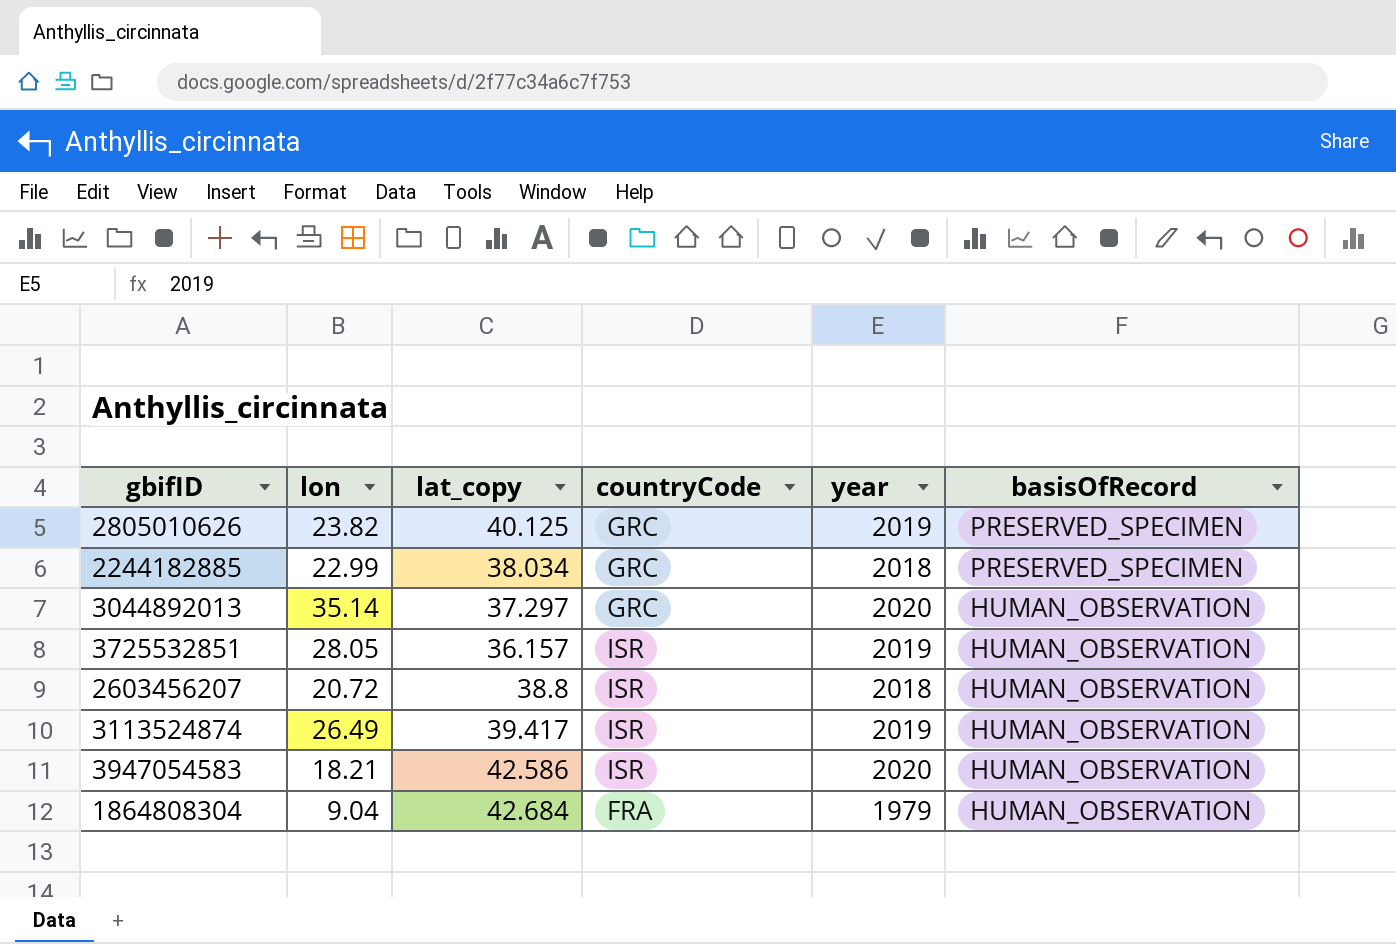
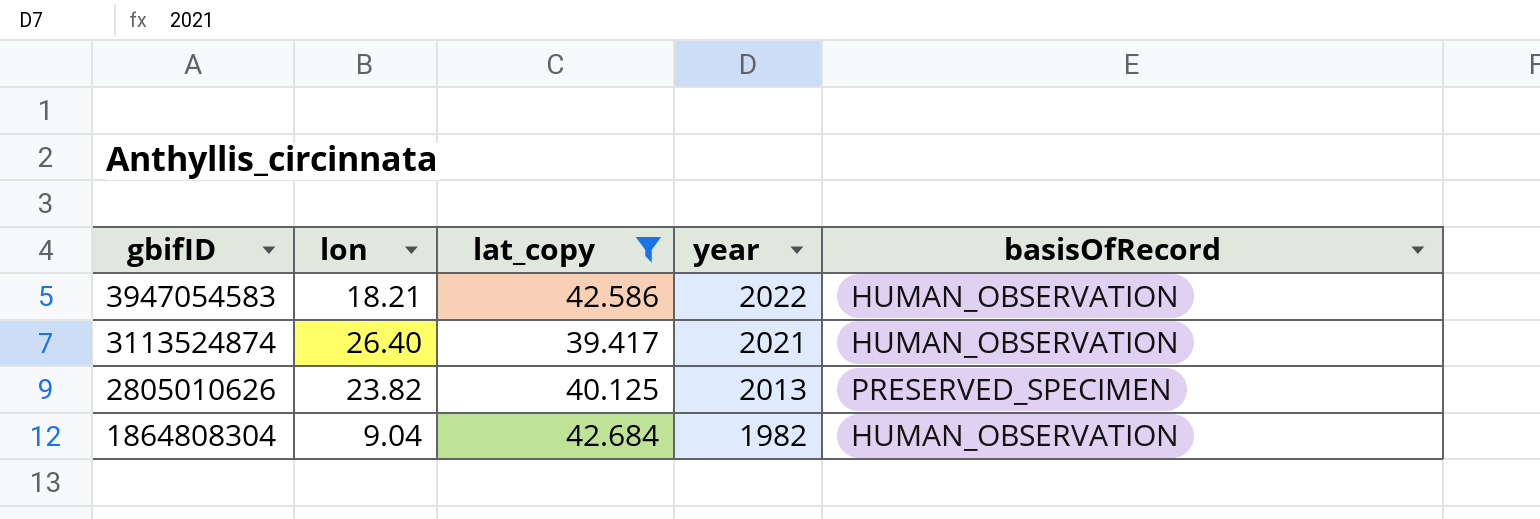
filter: none -> lat_copy >= 39.417
row order: basisOfRecord descending -> gbifID descending
column countryCode | position: 4 -> none
3947054583 | year: 2020 -> 2022
3113524874 | lon: 26.49 -> 26.40
3113524874 | year: 2019 -> 2021
2805010626 | year: 2019 -> 2013
1864808304 | year: 1979 -> 1982

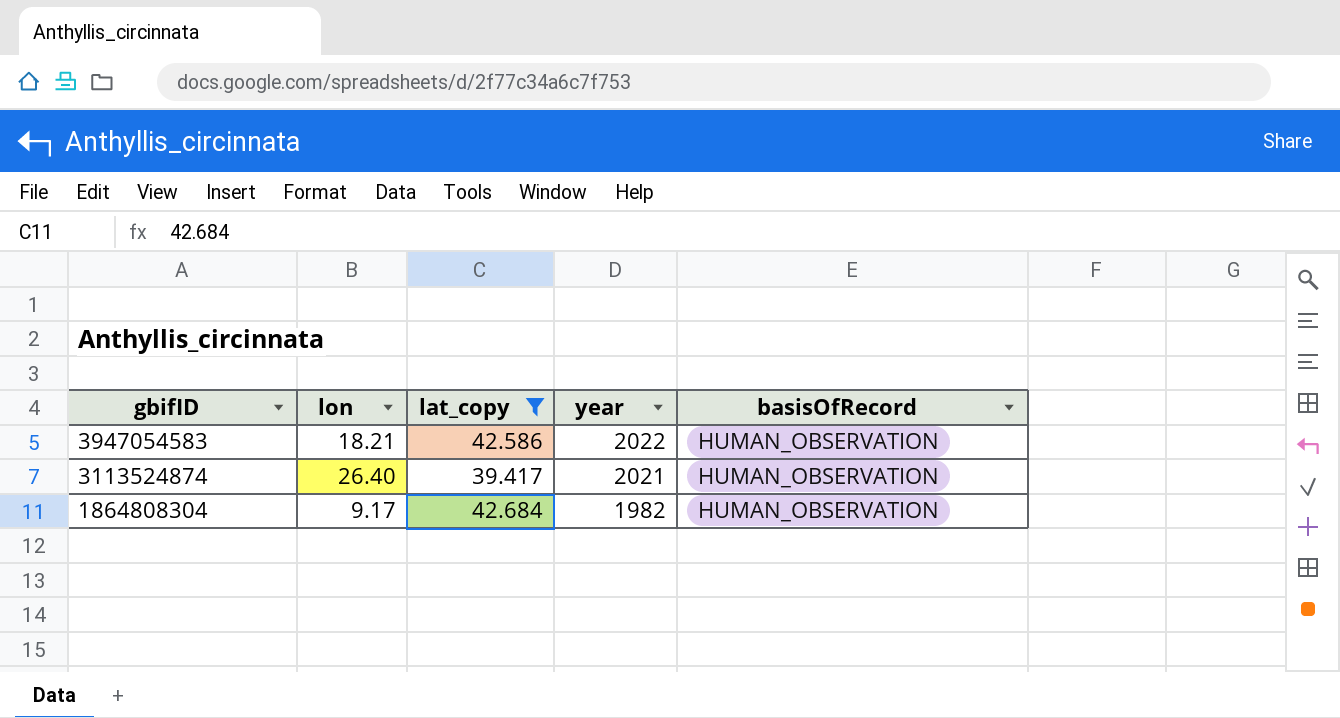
row 2805010626: 23.82 | 40.125 | 2013 | PRESERVED_SPECIMEN -> none
1864808304 | lon: 9.04 -> 9.17

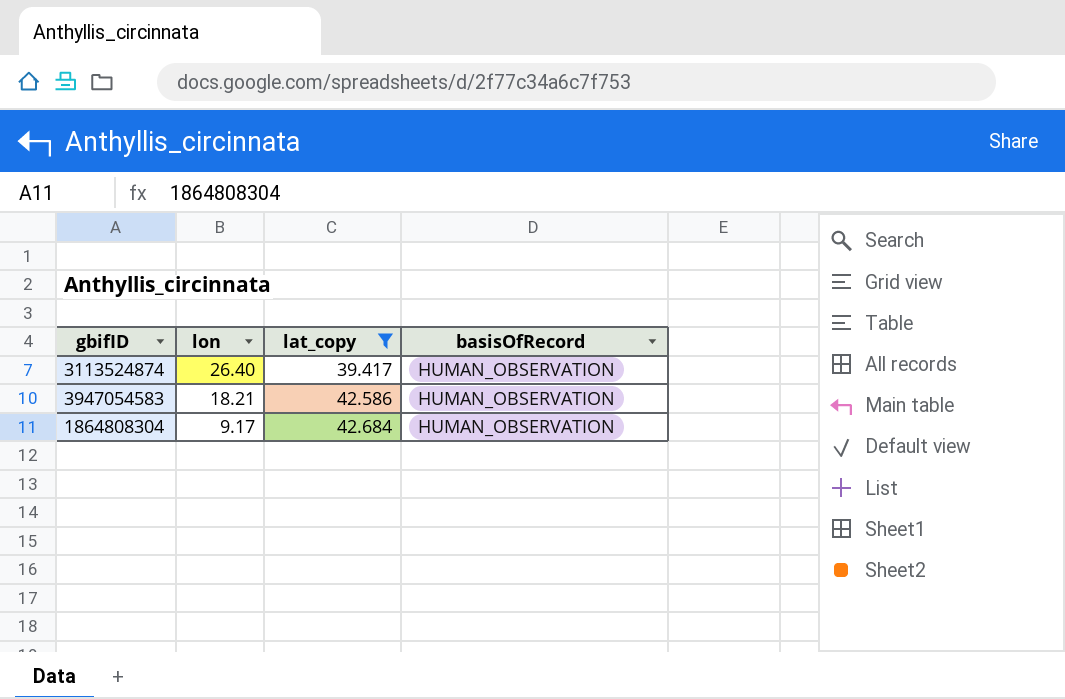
row order: gbifID descending -> lon descending
column year | position: 4 -> none

